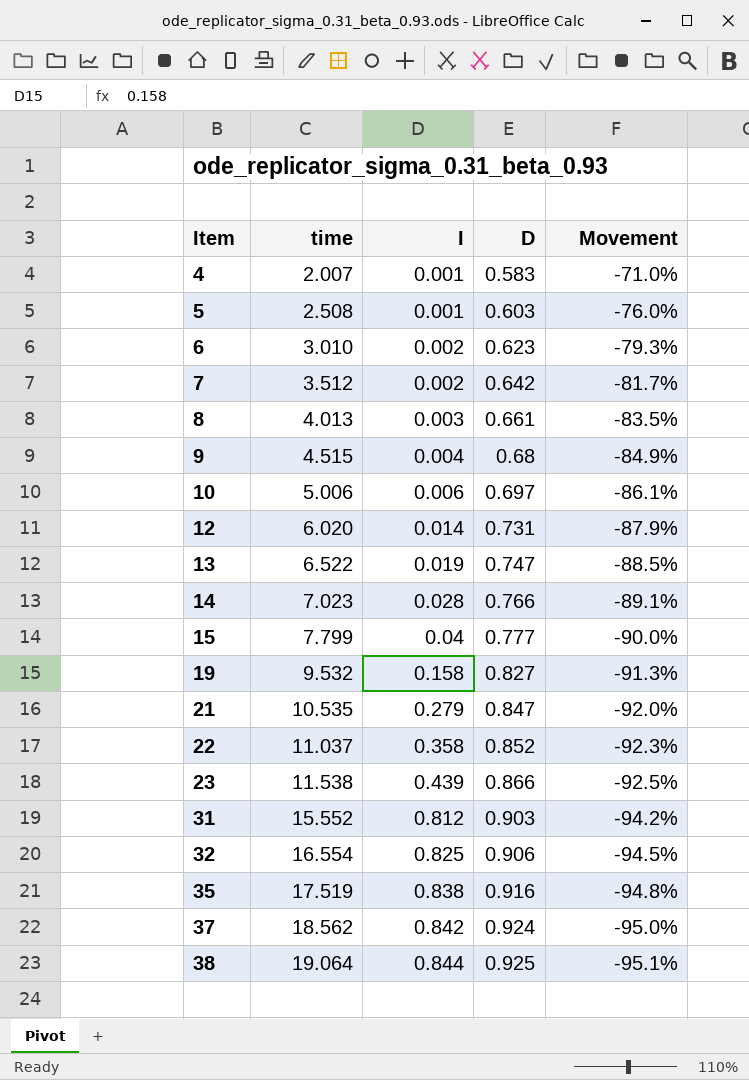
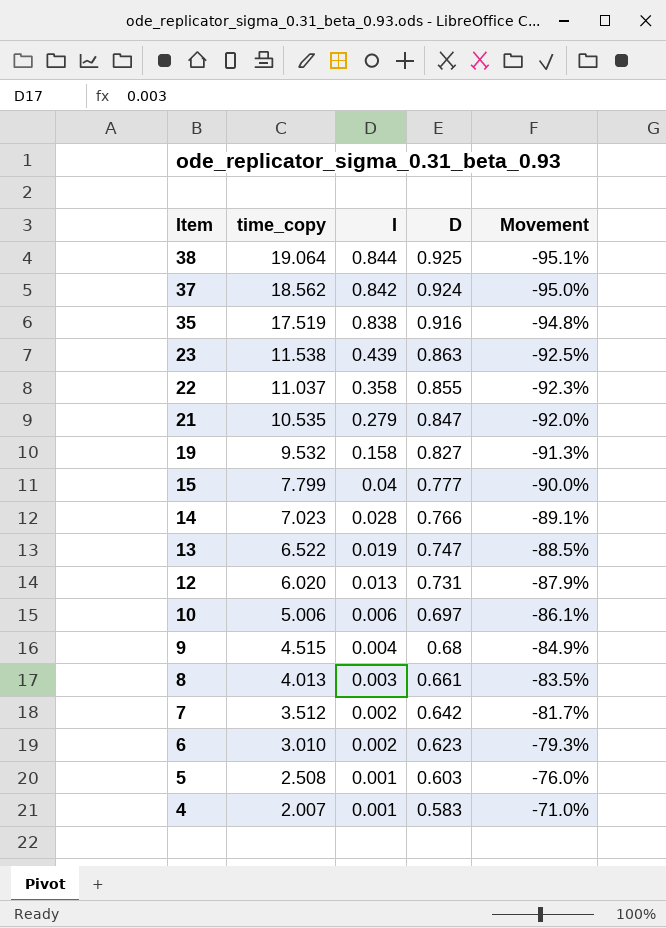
row order: Item ascending -> Item descending
column name: time -> time_copy
row 31: 15.552 | 0.812 | 0.903 | -94.2% -> none
row 32: 16.554 | 0.825 | 0.906 | -94.5% -> none
23 | D: 0.866 -> 0.863
22 | D: 0.852 -> 0.855
12 | I: 0.014 -> 0.013

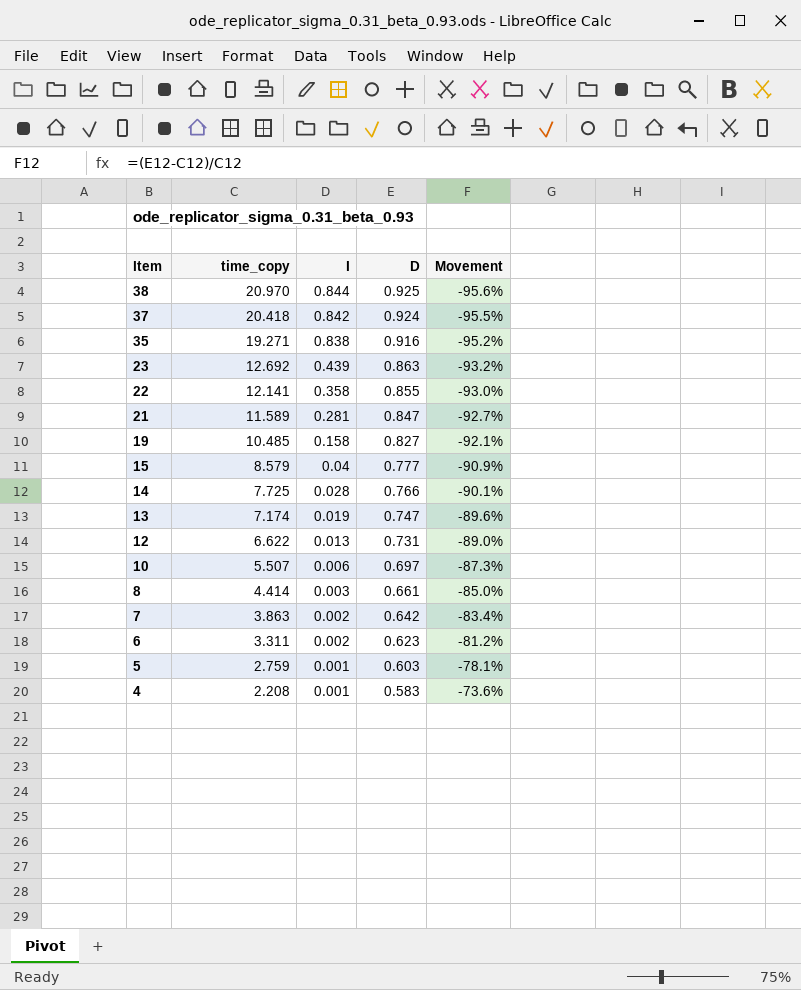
row 9: 4.515 | 0.004 | 0.68 | -84.9% -> none
38 | time_copy: 19.064 -> 20.970
38 | Movement: -95.1% -> -95.6%
37 | time_copy: 18.562 -> 20.418
37 | Movement: -95.0% -> -95.5%
35 | time_copy: 17.519 -> 19.271
35 | Movement: -94.8% -> -95.2%
23 | time_copy: 11.538 -> 12.692
23 | Movement: -92.5% -> -93.2%
22 | time_copy: 11.037 -> 12.141
22 | Movement: -92.3% -> -93.0%
21 | time_copy: 10.535 -> 11.589
21 | I: 0.279 -> 0.281
21 | Movement: -92.0% -> -92.7%
19 | time_copy: 9.532 -> 10.485
19 | Movement: -91.3% -> -92.1%
15 | time_copy: 7.799 -> 8.579
15 | Movement: -90.0% -> -90.9%
14 | time_copy: 7.023 -> 7.725
14 | Movement: -89.1% -> -90.1%
13 | time_copy: 6.522 -> 7.174
13 | Movement: -88.5% -> -89.6%
12 | time_copy: 6.020 -> 6.622
12 | Movement: -87.9% -> -89.0%
10 | time_copy: 5.006 -> 5.507
10 | Movement: -86.1% -> -87.3%
8 | time_copy: 4.013 -> 4.414
8 | Movement: -83.5% -> -85.0%
7 | time_copy: 3.512 -> 3.863
7 | Movement: -81.7% -> -83.4%
6 | time_copy: 3.010 -> 3.311
6 | Movement: -79.3% -> -81.2%
5 | time_copy: 2.508 -> 2.759
5 | Movement: -76.0% -> -78.1%
4 | time_copy: 2.007 -> 2.208
4 | Movement: -71.0% -> -73.6%

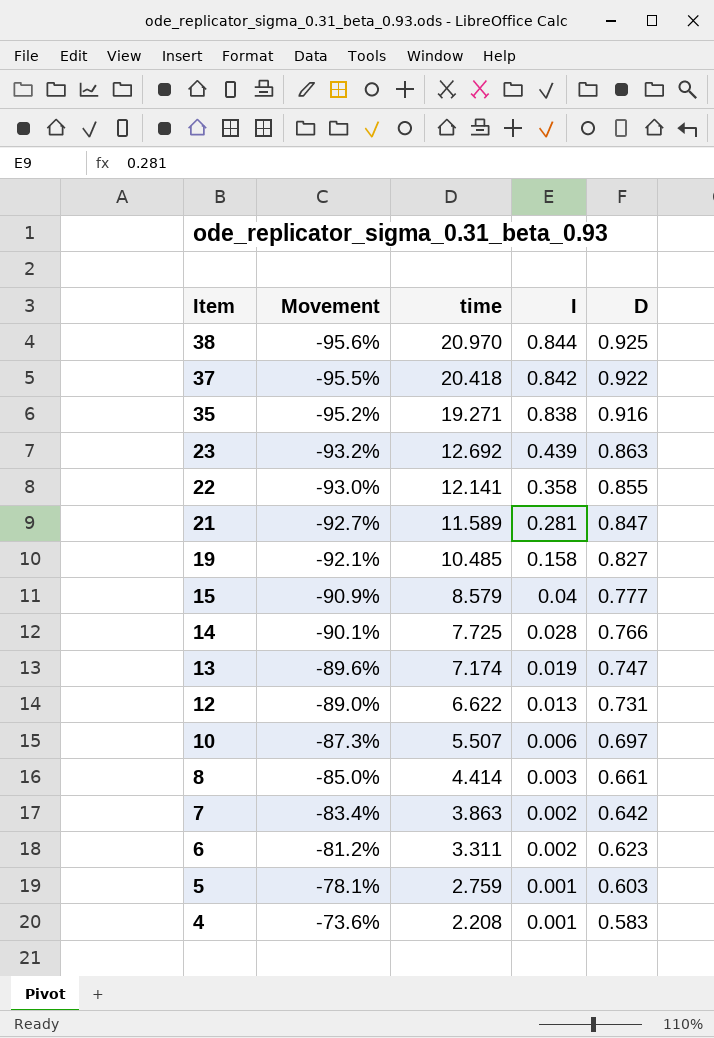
column Movement | position: 5 -> 2
column name: time_copy -> time
37 | D: 0.924 -> 0.922

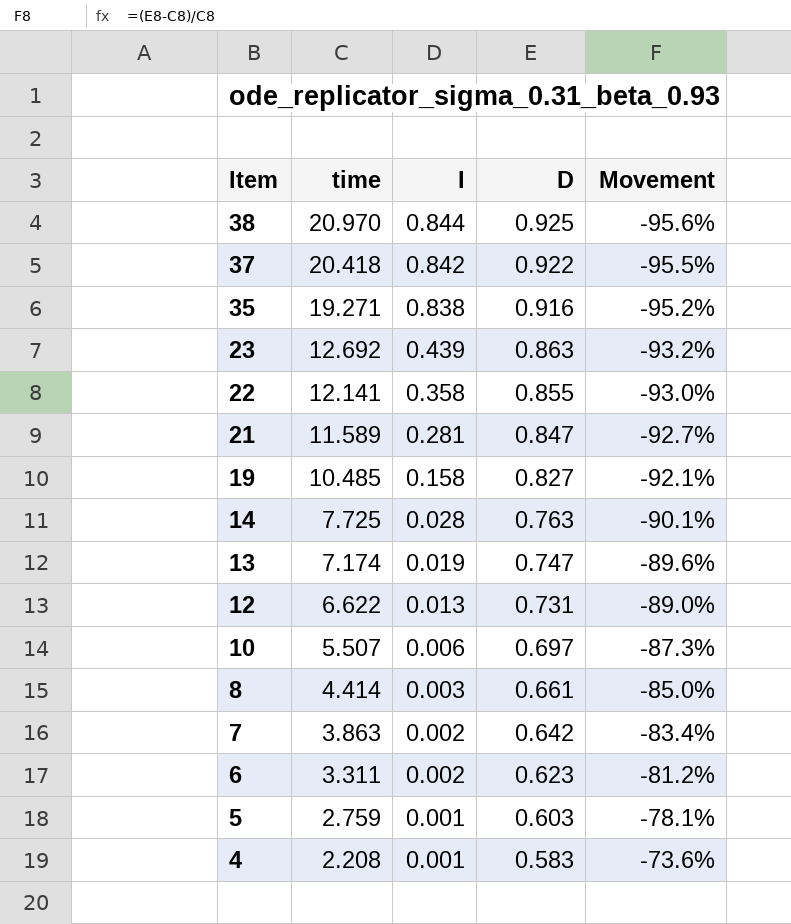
column Movement | position: 2 -> 5
row 15: -90.9% | 8.579 | 0.04 | 0.777 -> none
14 | D: 0.766 -> 0.763

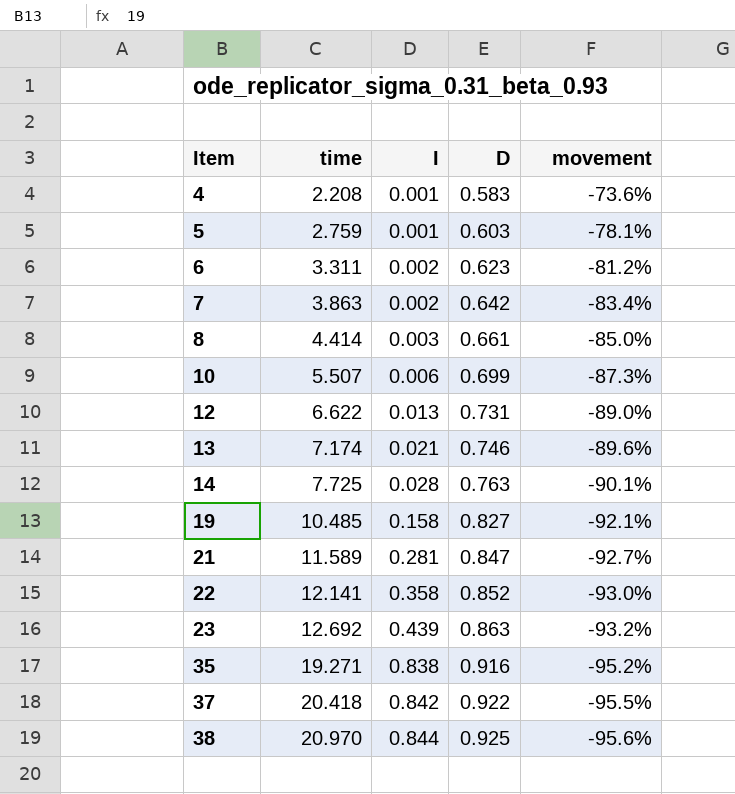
row order: Item descending -> Item ascending
column name: Movement -> movement
10 | D: 0.697 -> 0.699
13 | I: 0.019 -> 0.021
13 | D: 0.747 -> 0.746
22 | D: 0.855 -> 0.852

